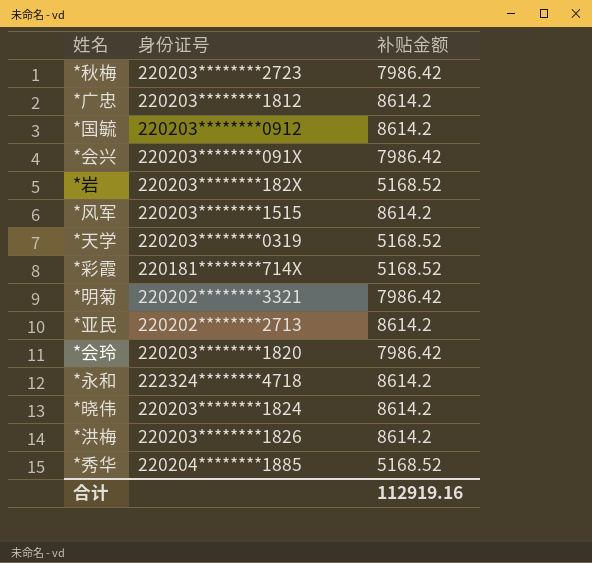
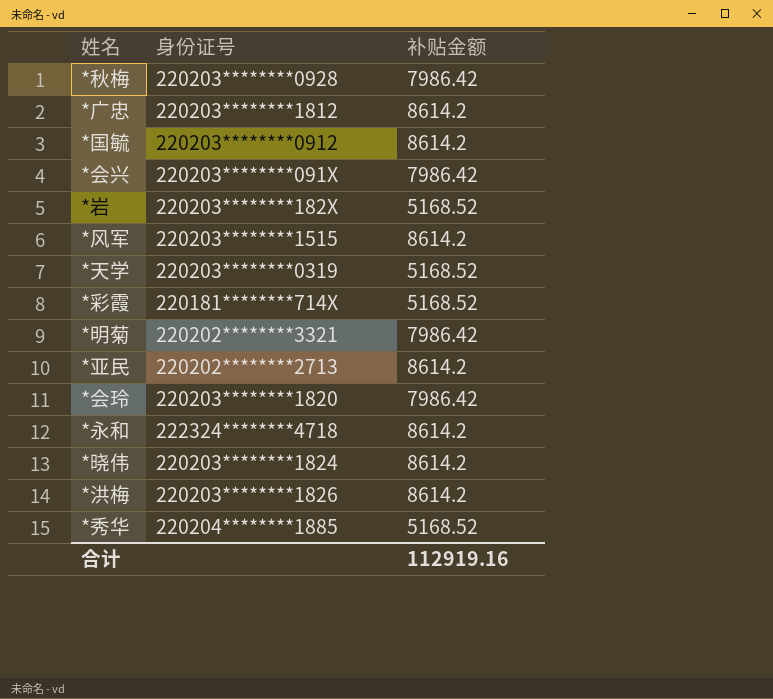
*秋梅 | 身份证号: 220203********2723 -> 220203********0928

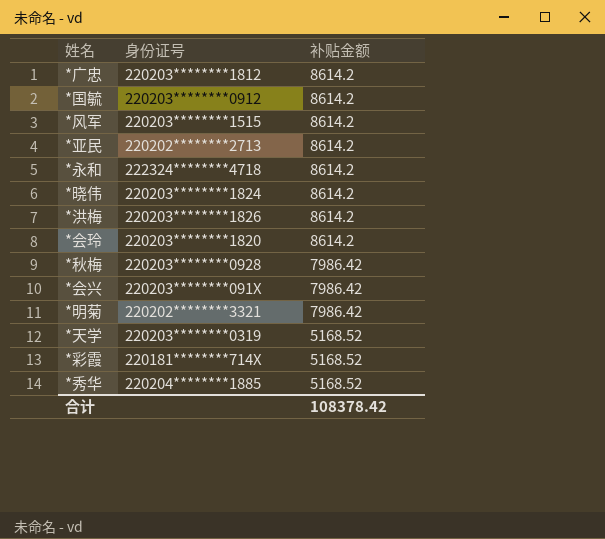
row order: none -> 补贴金额 descending
row *岩: 220203********182X | 5168.52 -> none
*会玲 | 补贴金额: 7986.42 -> 8614.2
合计 | 补贴金额: 112919.16 -> 108378.42

